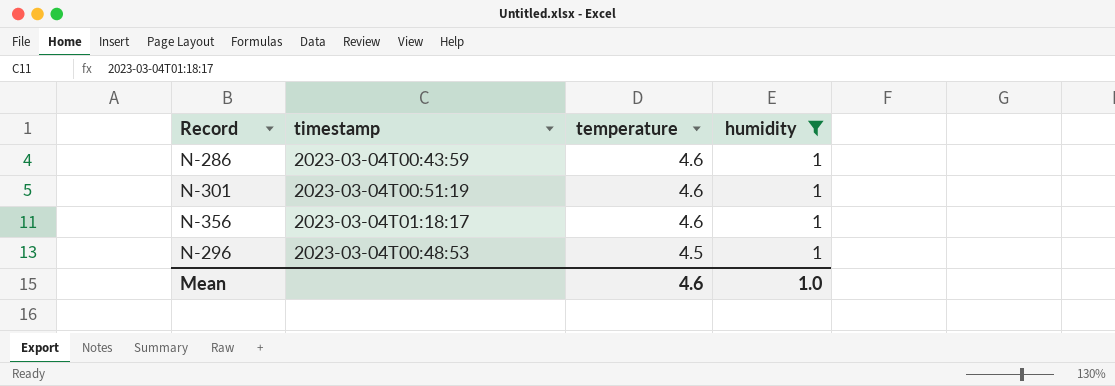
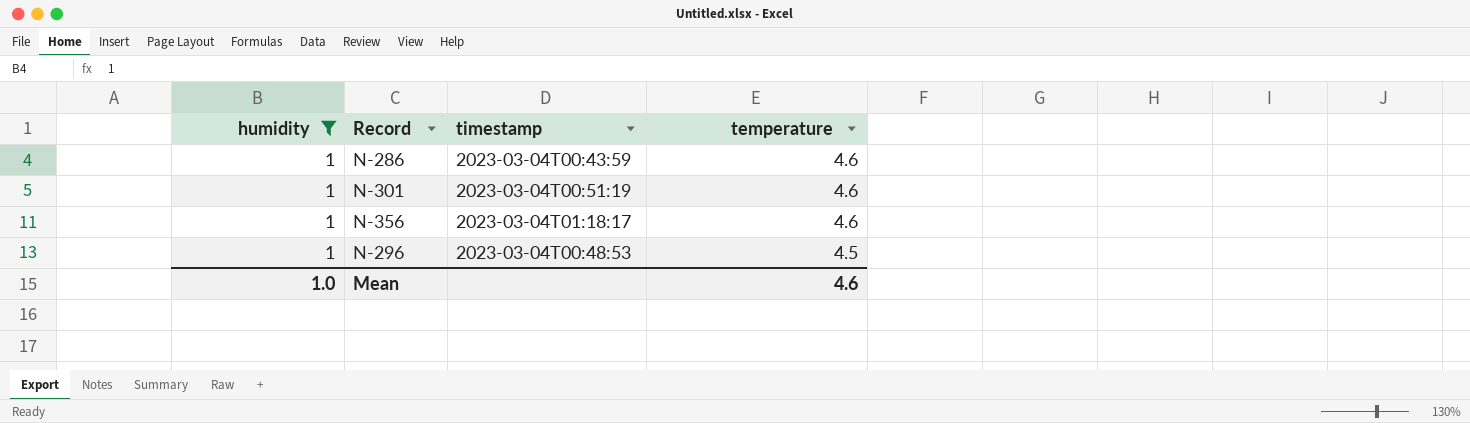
column humidity | position: 4 -> 1

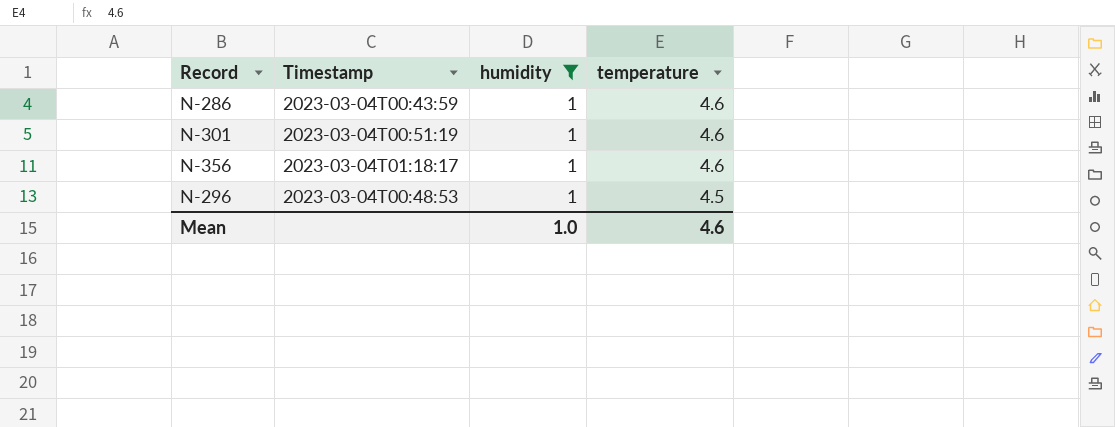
column name: timestamp -> Timestamp
column humidity | position: 1 -> 3

